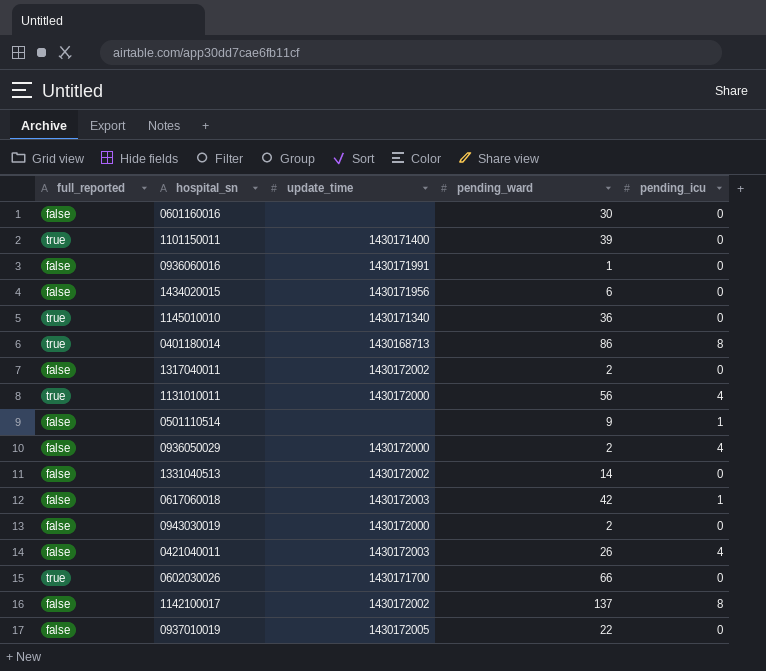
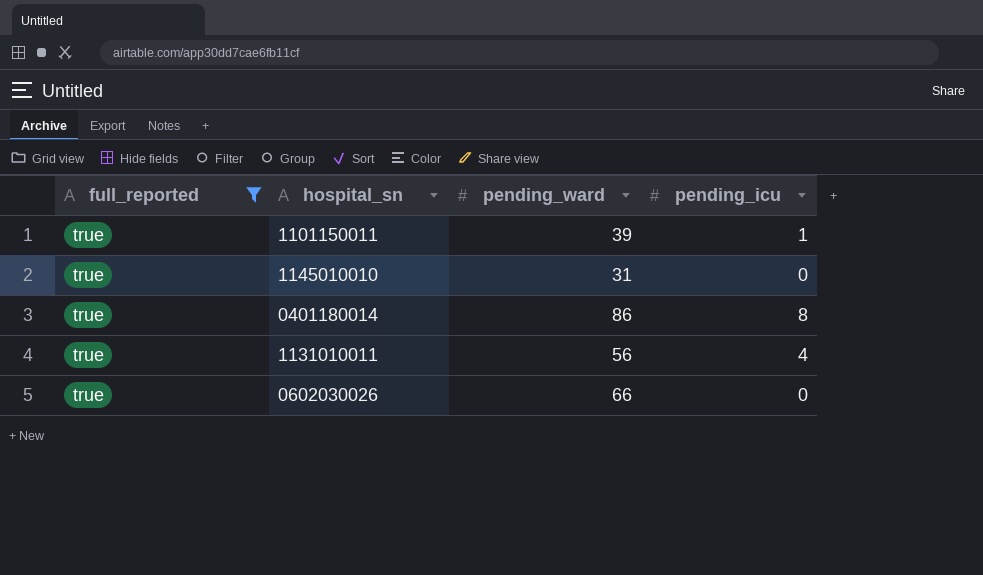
filter: none -> full_reported = true
column update_time | position: 3 -> none
1101150011 | pending_icu: 0 -> 1
1145010010 | pending_ward: 36 -> 31

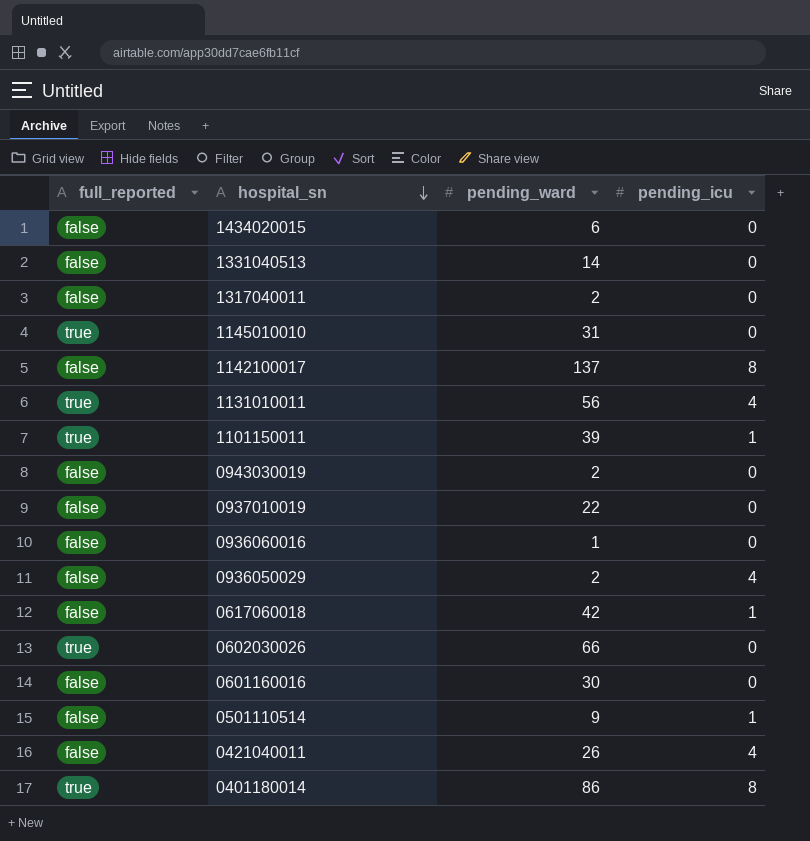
filter: full_reported = true -> none
row order: none -> hospital_sn descending

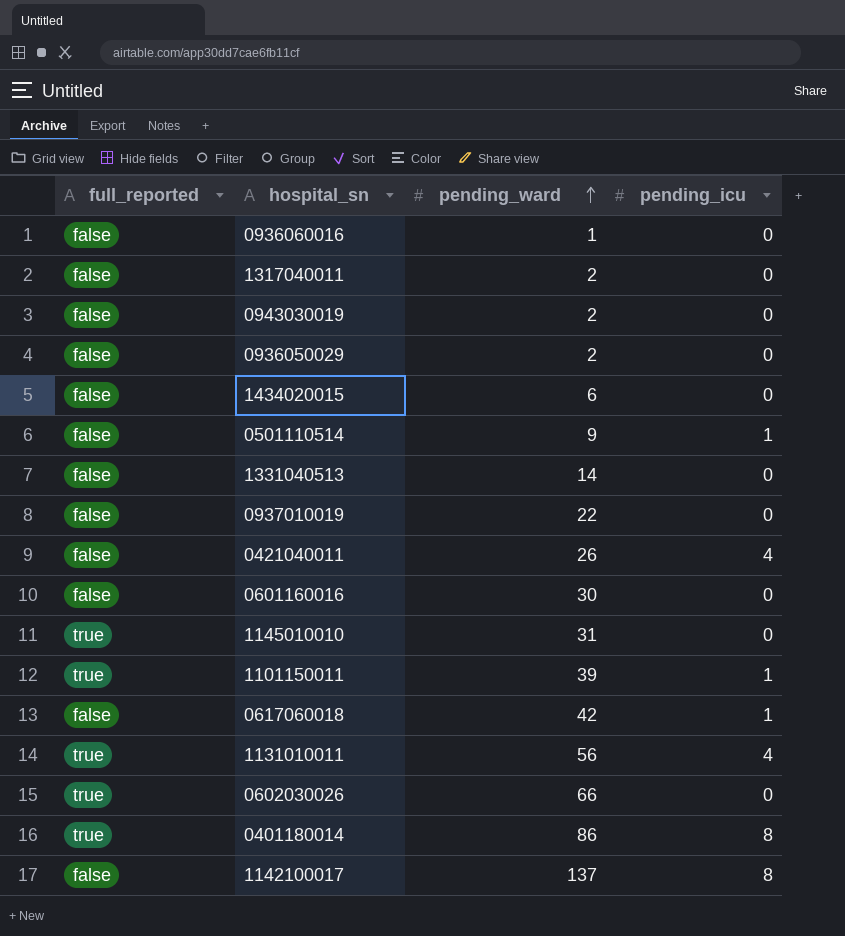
row order: hospital_sn descending -> pending_ward ascending
0936050029 | pending_icu: 4 -> 0

